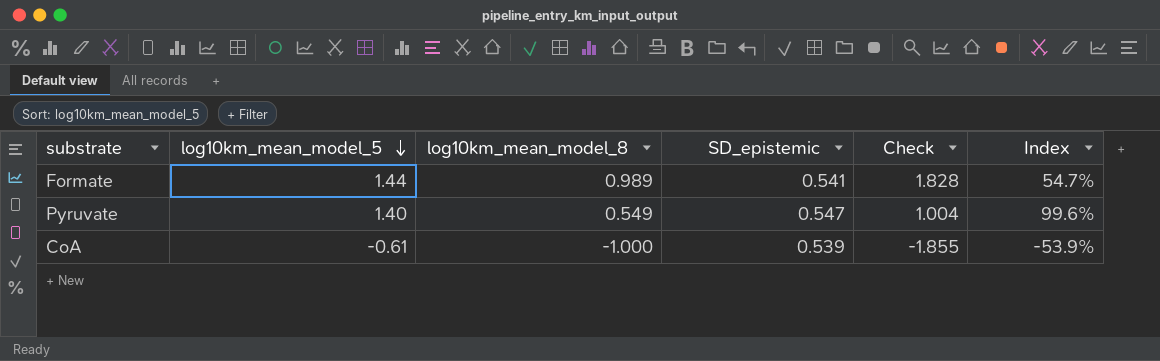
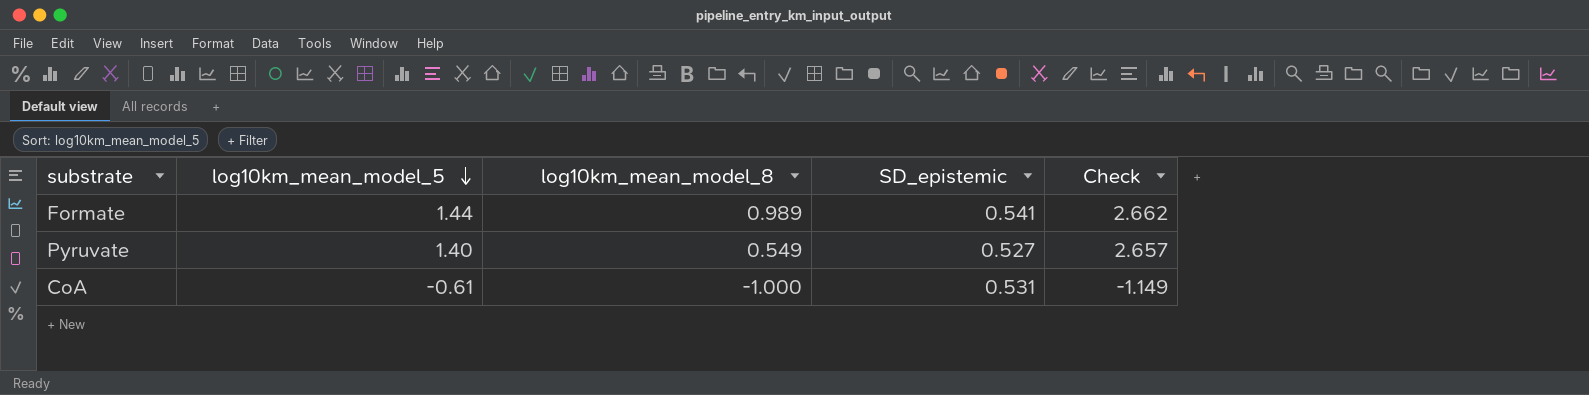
column Index | formula: [SD_epistemic] / [log10km_mean_model_8] -> none
column Check | formula: [log10km_mean_model_8] / [SD_epistemic] -> [log10km_mean_model_5] / [SD_epistemic]
Pyruvate | SD_epistemic: 0.547 -> 0.527
CoA | SD_epistemic: 0.539 -> 0.531

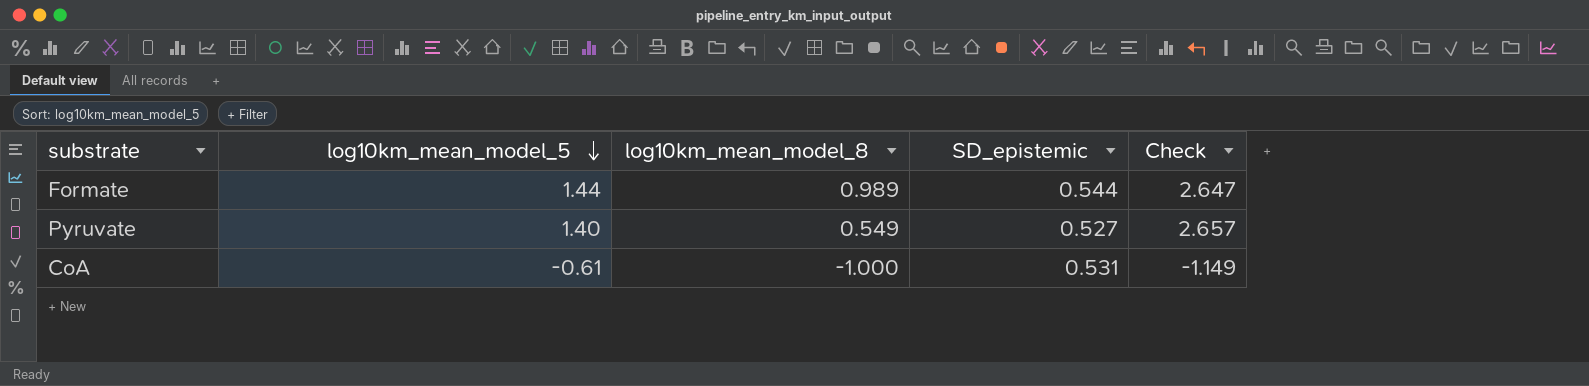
Formate | SD_epistemic: 0.541 -> 0.544
Formate | Check: 2.662 -> 2.647

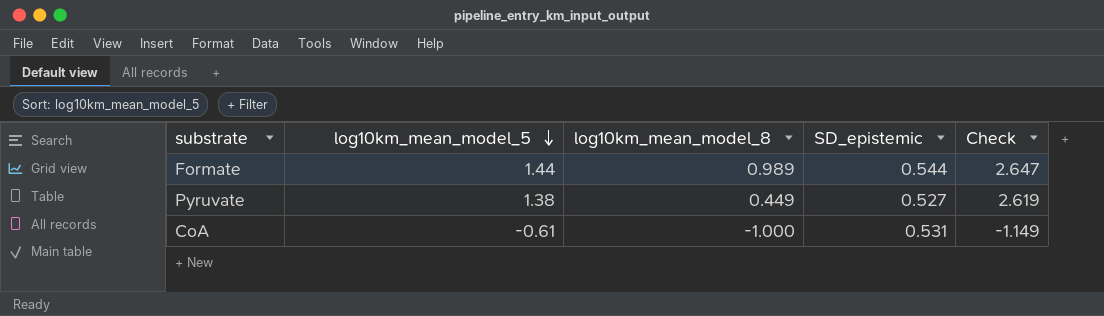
Pyruvate | log10km_mean_model_5: 1.40 -> 1.38
Pyruvate | log10km_mean_model_8: 0.549 -> 0.449
Pyruvate | Check: 2.657 -> 2.619

